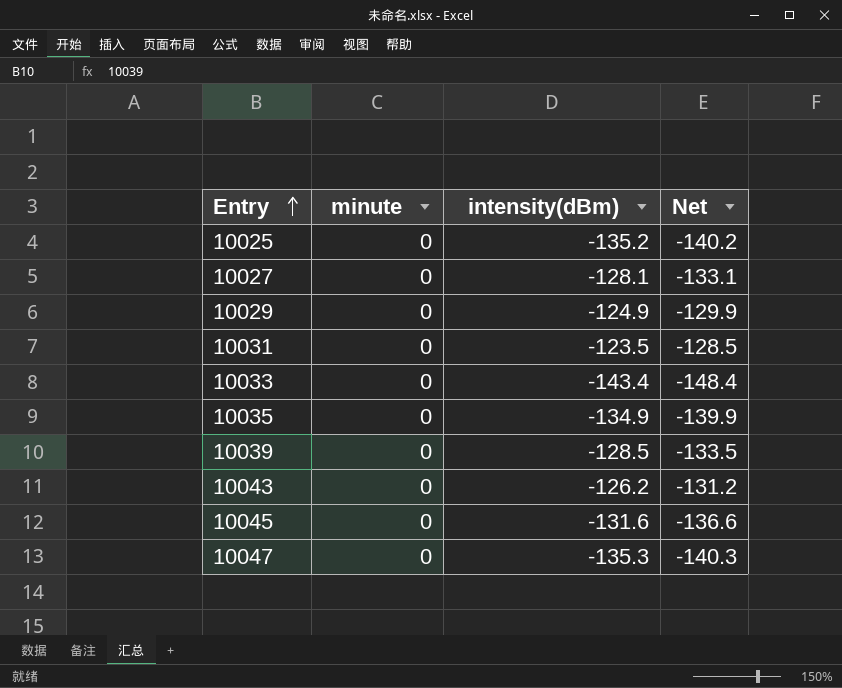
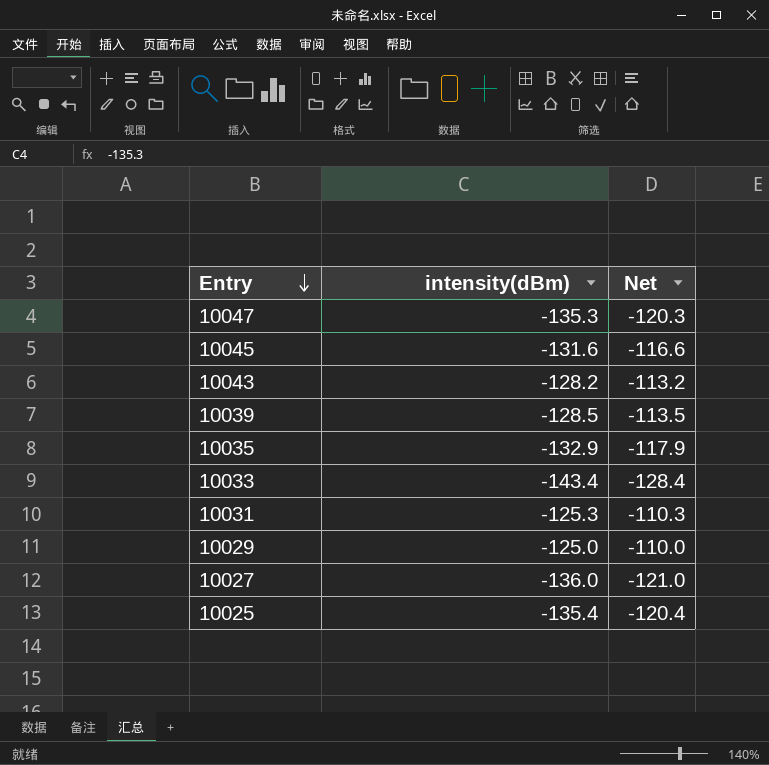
row order: Entry ascending -> Entry descending
column minute | position: 2 -> none
column Net | formula: [intensity(dBm)] - 5 -> [intensity(dBm)] + 15
10043 | intensity(dBm): -126.2 -> -128.2
10035 | intensity(dBm): -134.9 -> -132.9
10031 | intensity(dBm): -123.5 -> -125.3
10029 | intensity(dBm): -124.9 -> -125.0
10027 | intensity(dBm): -128.1 -> -136.0
10025 | intensity(dBm): -135.2 -> -135.4

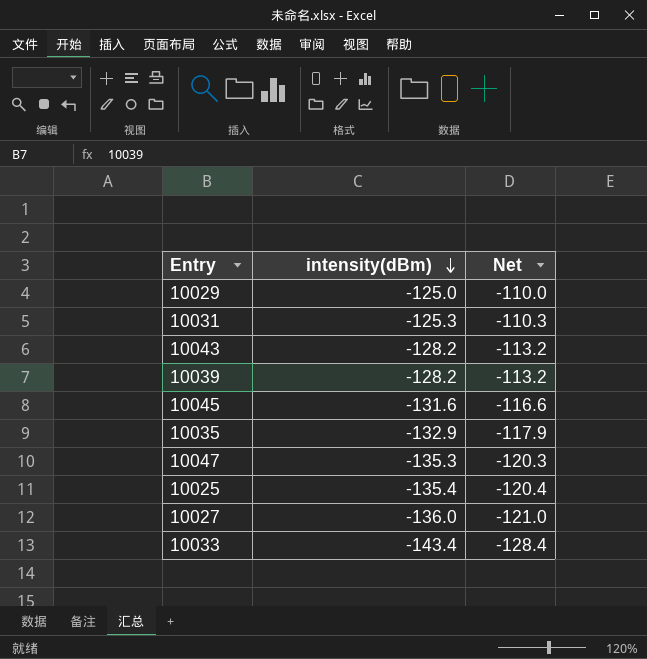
row order: Entry descending -> intensity(dBm) descending
10039 | intensity(dBm): -128.5 -> -128.2
10039 | Net: -113.5 -> -113.2

